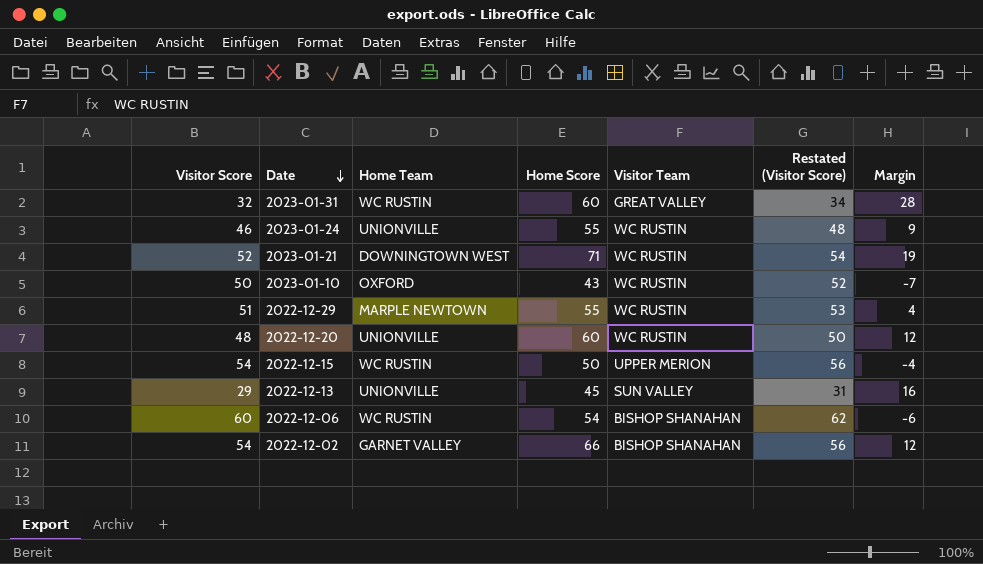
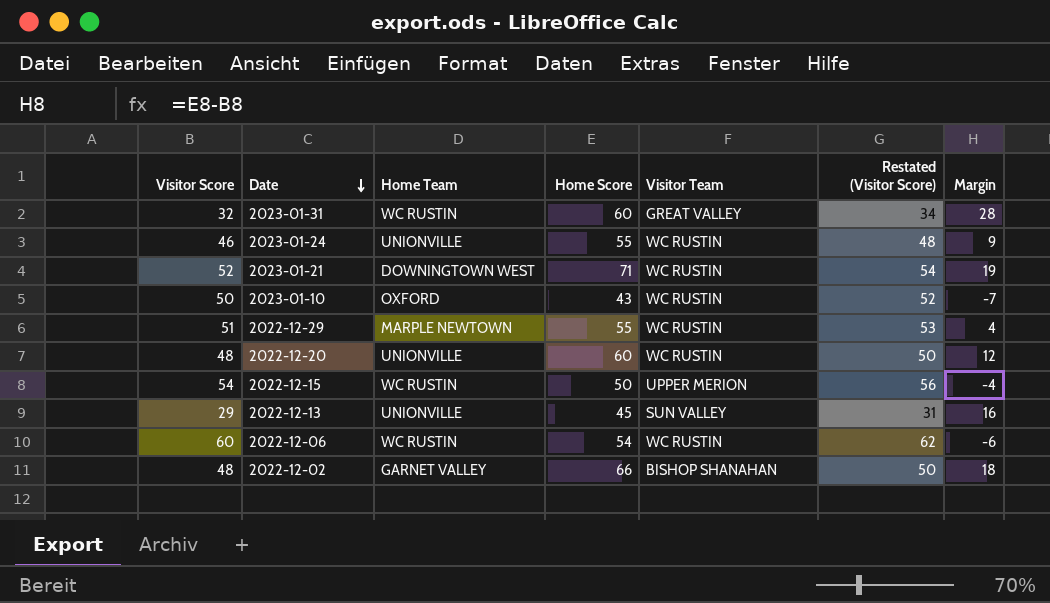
2022-12-06 | Visitor Team: BISHOP SHANAHAN -> WC RUSTIN
2022-12-02 | Visitor Score: 54 -> 48
2022-12-02 | Restated (Visitor Score): 56 -> 50
2022-12-02 | Margin: 12 -> 18

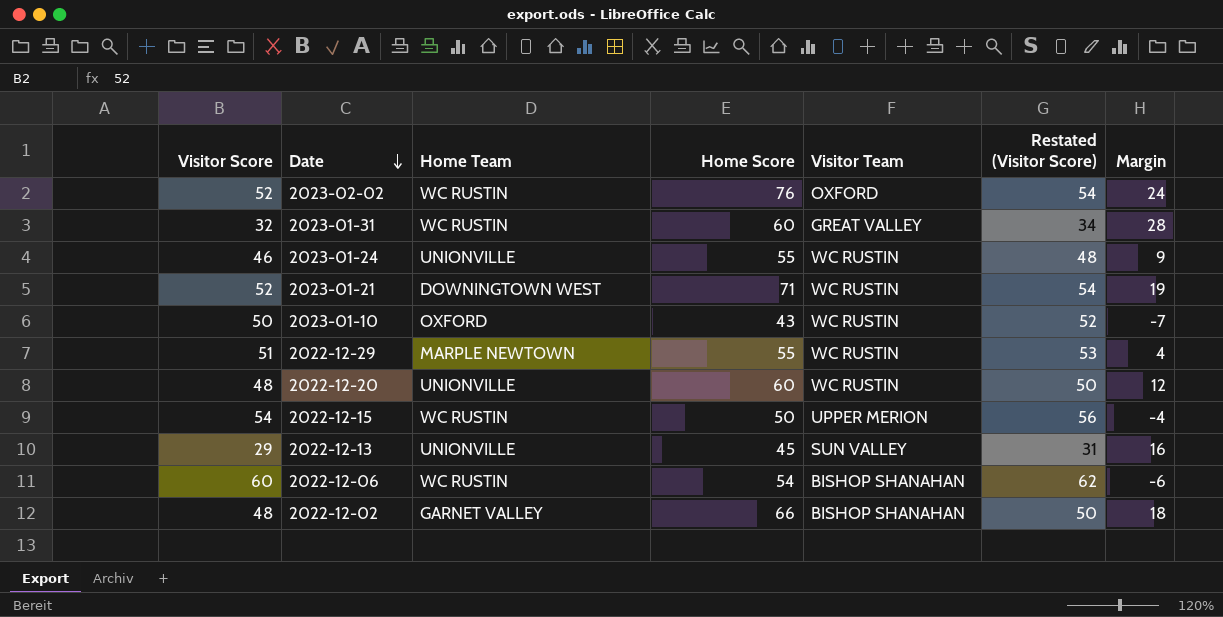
row 2023-02-02: none -> 52 | WC RUSTIN | 76 | OXFORD | 54 | 24
2022-12-06 | Visitor Team: WC RUSTIN -> BISHOP SHANAHAN

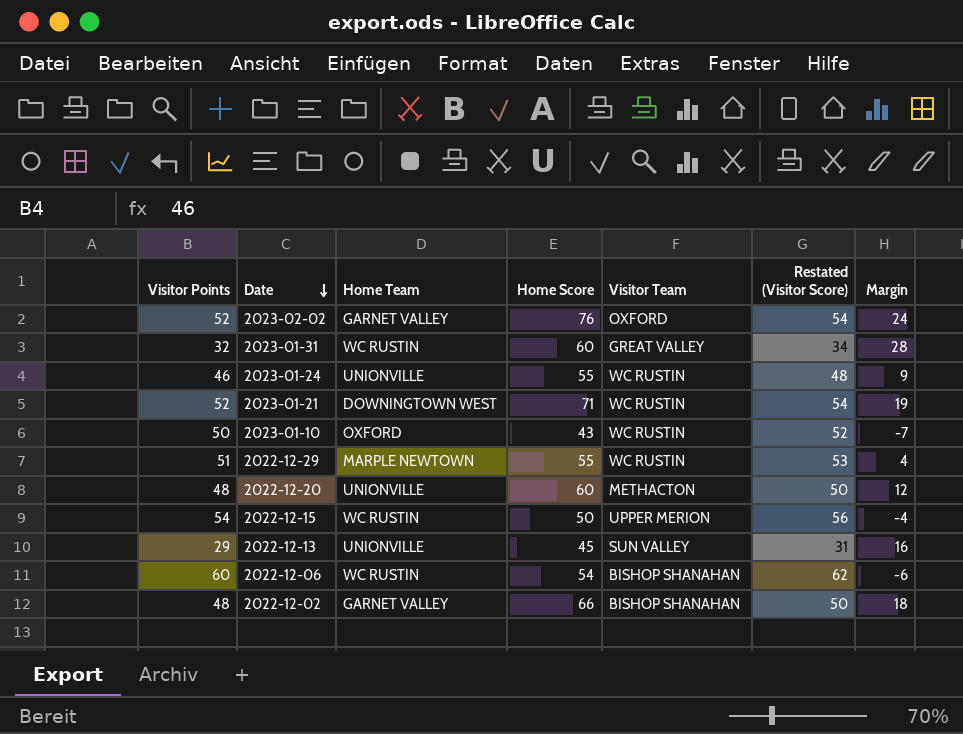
column name: Visitor Score -> Visitor Points
2023-02-02 | Home Team: WC RUSTIN -> GARNET VALLEY
2022-12-20 | Visitor Team: WC RUSTIN -> METHACTON

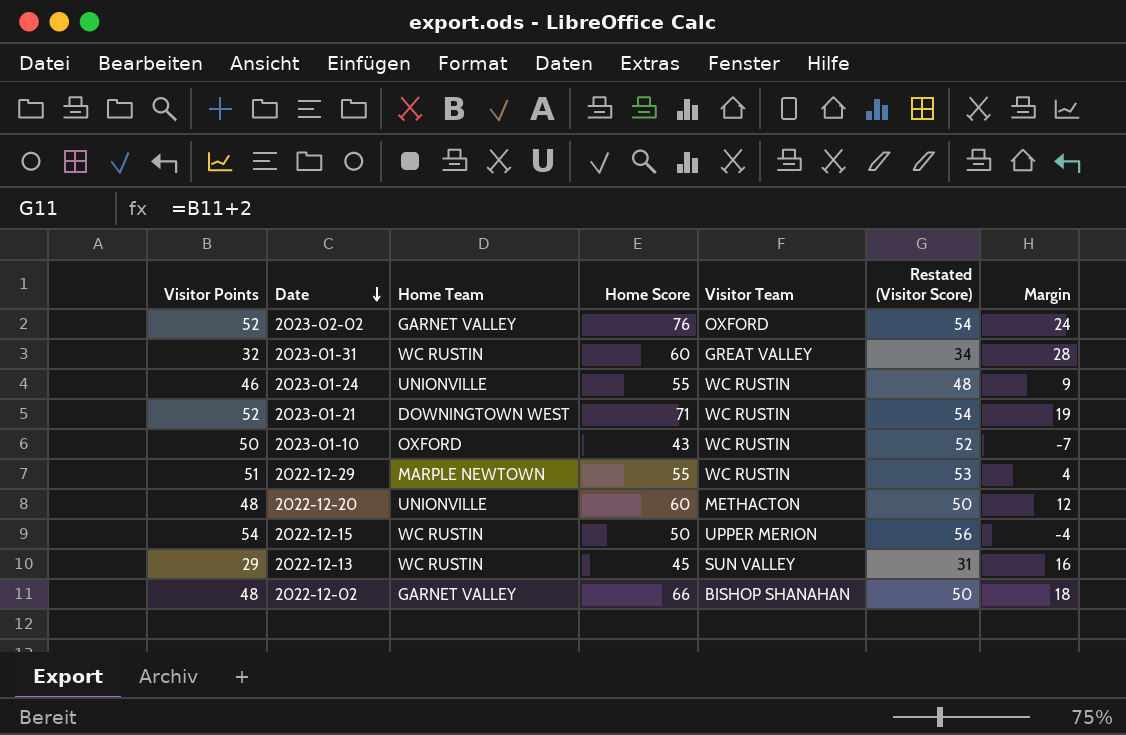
row 2022-12-06: 60 | WC RUSTIN | 54 | BISHOP SHANAHAN | 62 | -6 -> none
2022-12-13 | Home Team: UNIONVILLE -> WC RUSTIN

